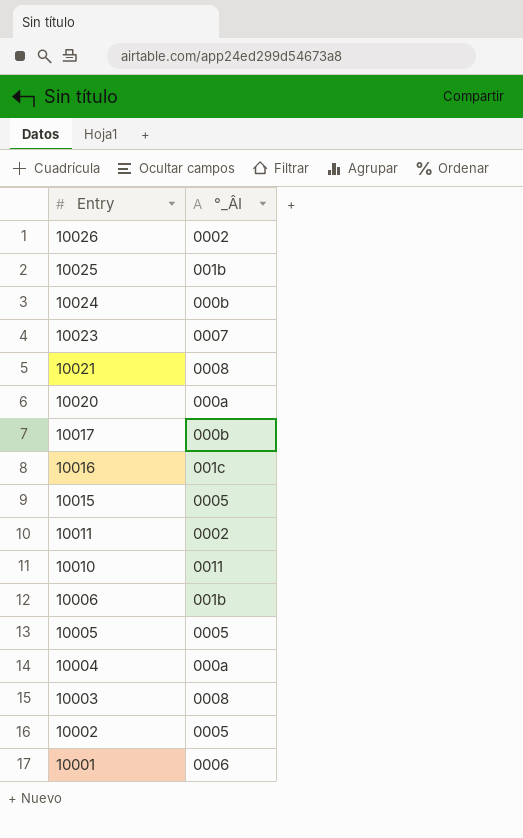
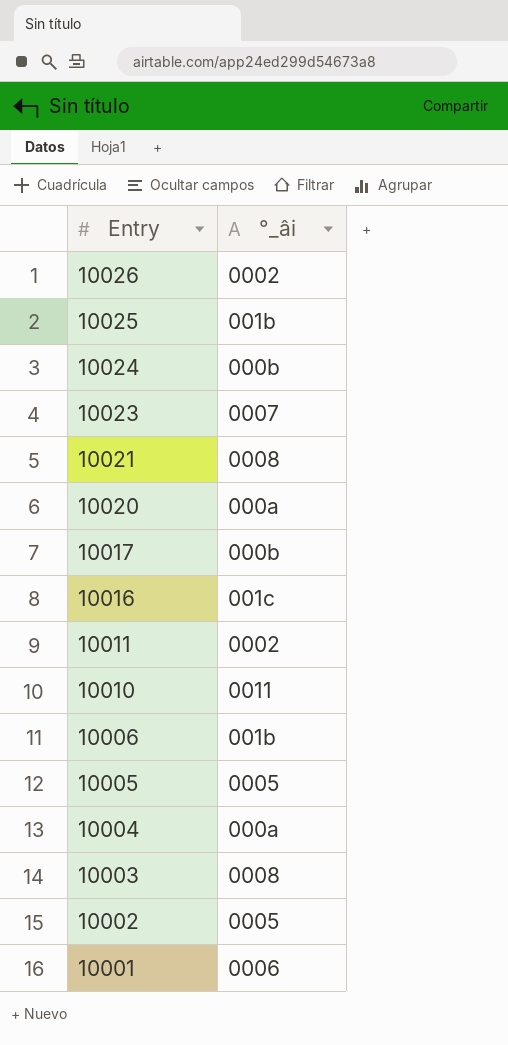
column name: °_ÂI -> °_âi
row 10015: 0005 -> none

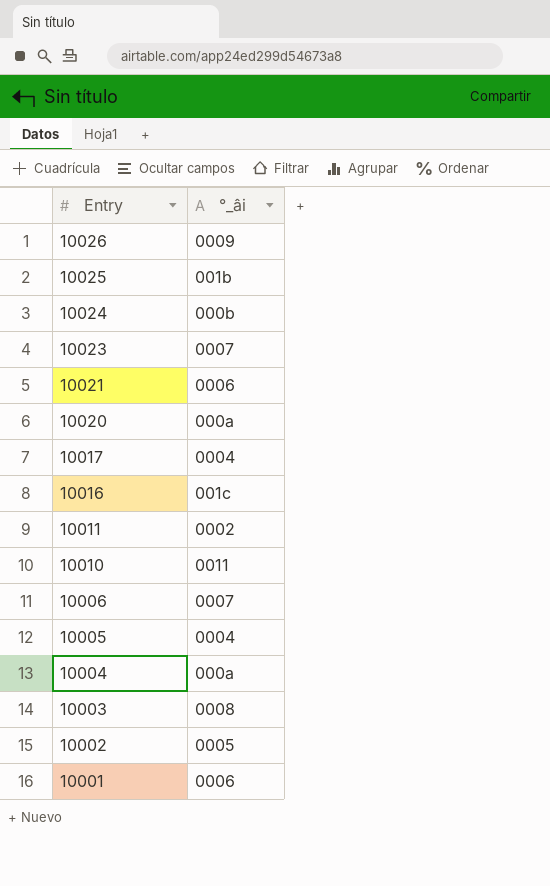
10026 | °_âi: 0002 -> 0009
10021 | °_âi: 0008 -> 0006
10017 | °_âi: 000b -> 0004
10006 | °_âi: 001b -> 0007
10005 | °_âi: 0005 -> 0004

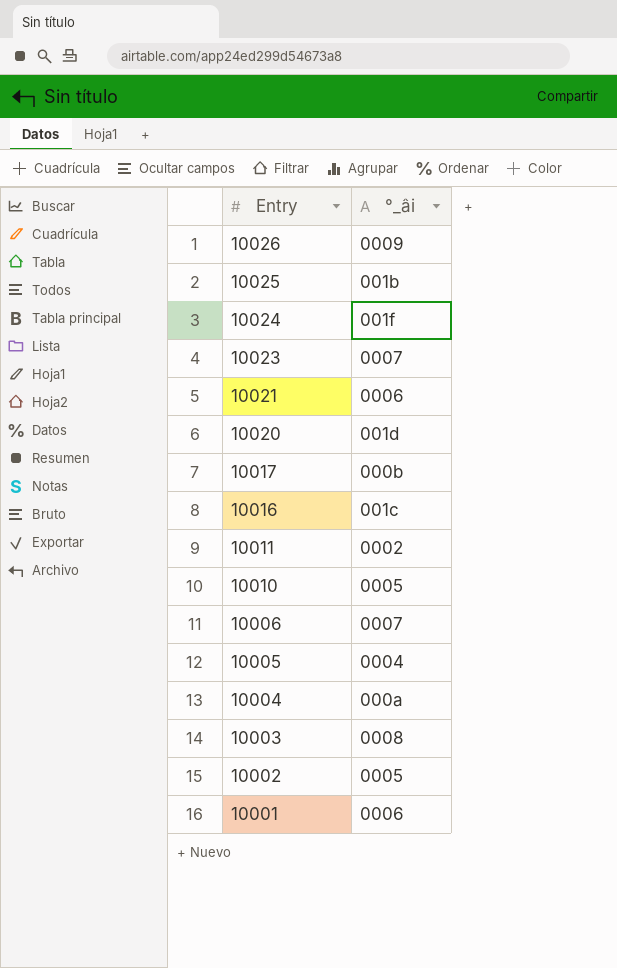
10024 | °_âi: 000b -> 001f
10020 | °_âi: 000a -> 001d
10017 | °_âi: 0004 -> 000b
10010 | °_âi: 0011 -> 0005

